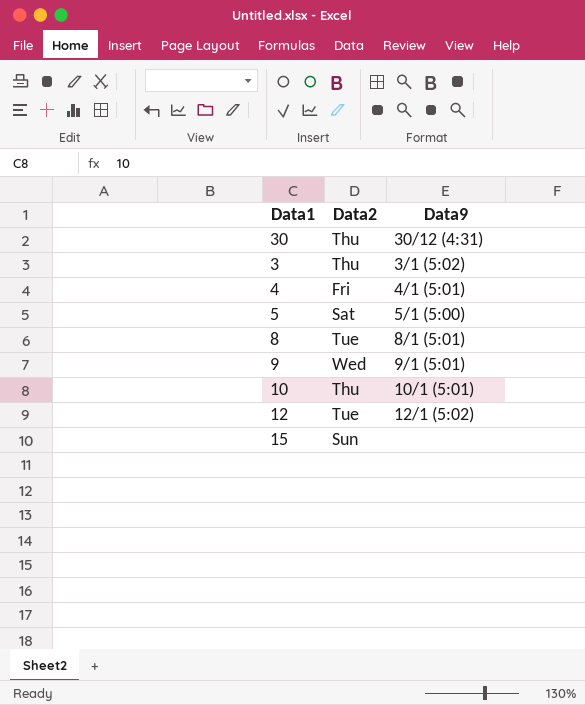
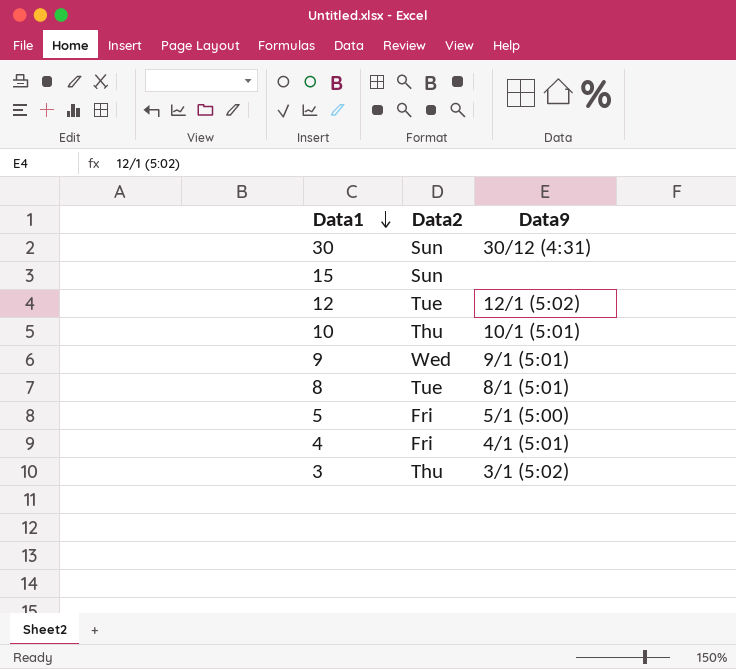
row order: none -> Data1 descending
30 | Data2: Thu -> Sun
5 | Data2: Sat -> Fri

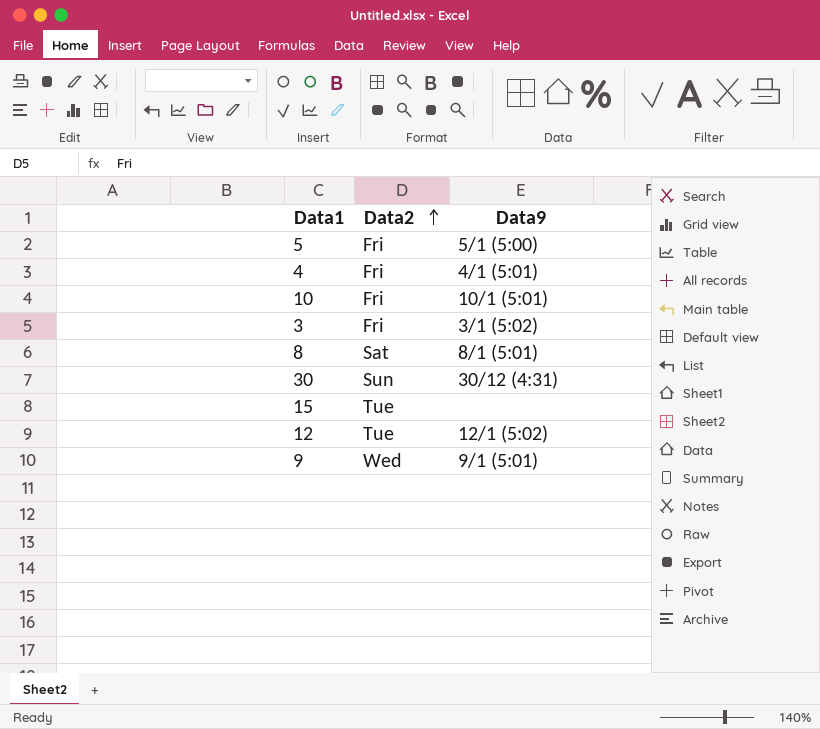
row order: Data1 descending -> Data2 ascending
10 | Data2: Thu -> Fri
3 | Data2: Thu -> Fri
8 | Data2: Tue -> Sat
15 | Data2: Sun -> Tue

